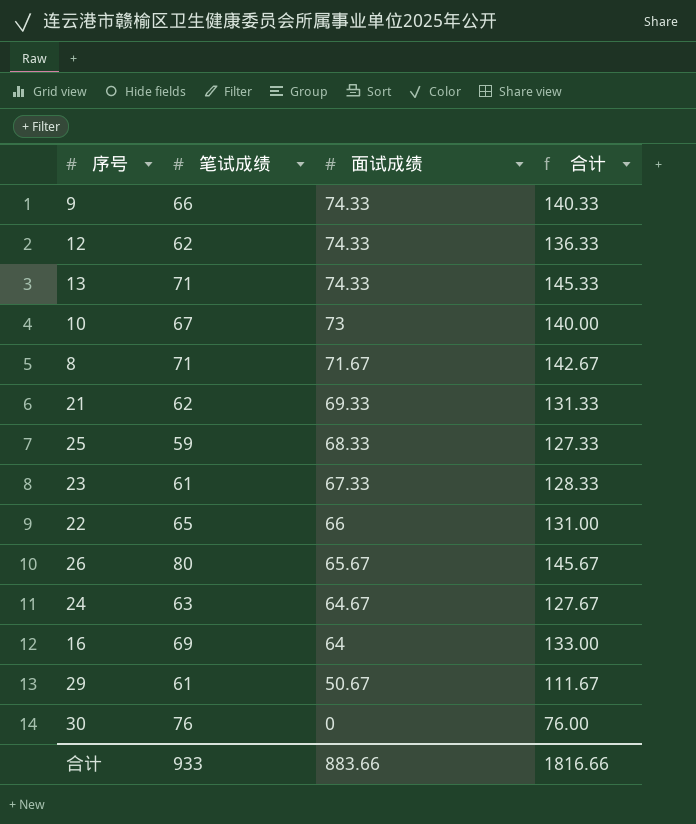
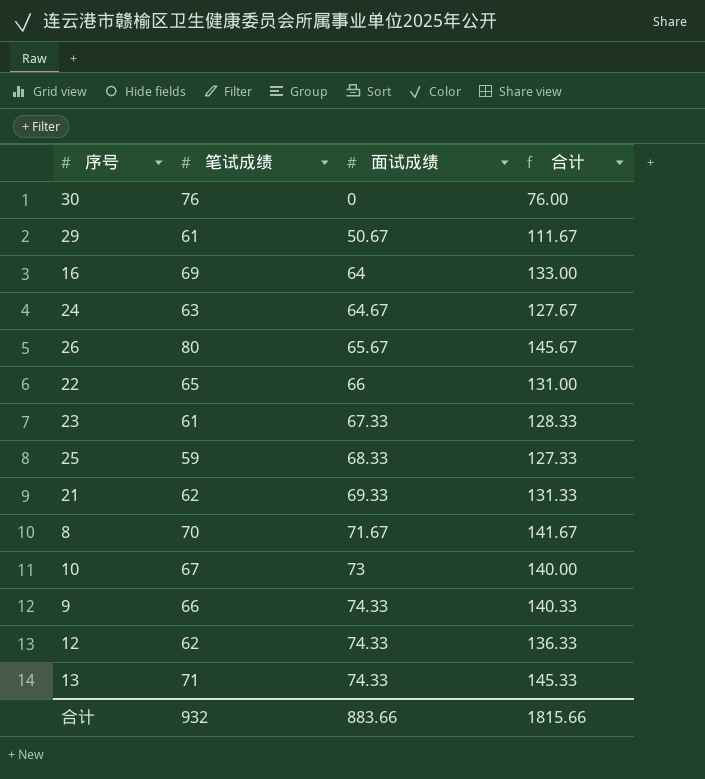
row order: 面试成绩 descending -> 面试成绩 ascending
8 | 笔试成绩: 71 -> 70
8 | 合计: 142.67 -> 141.67
合计 | 笔试成绩: 933 -> 932
合计 | 合计: 1816.66 -> 1815.66

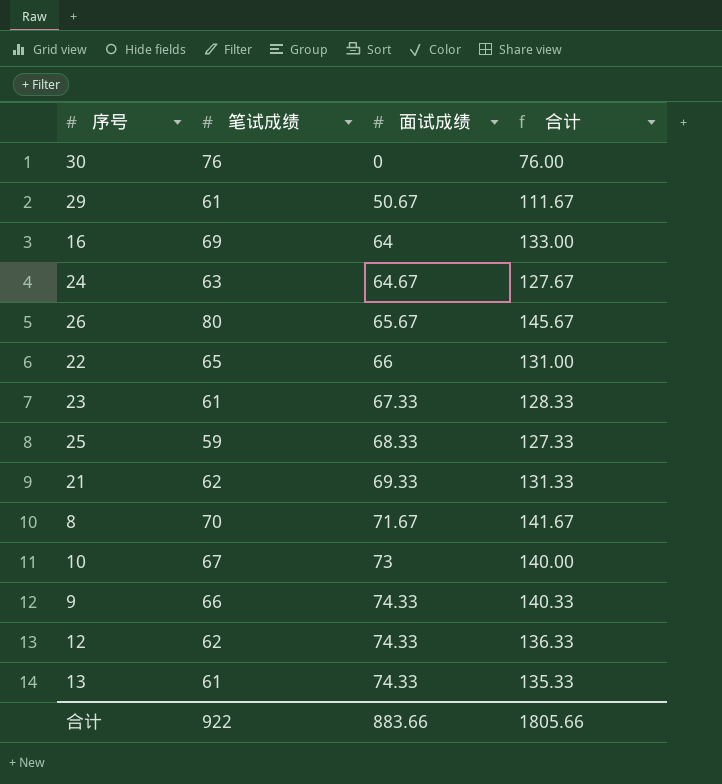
13 | 笔试成绩: 71 -> 61
13 | 合计: 145.33 -> 135.33
合计 | 笔试成绩: 932 -> 922
合计 | 合计: 1815.66 -> 1805.66

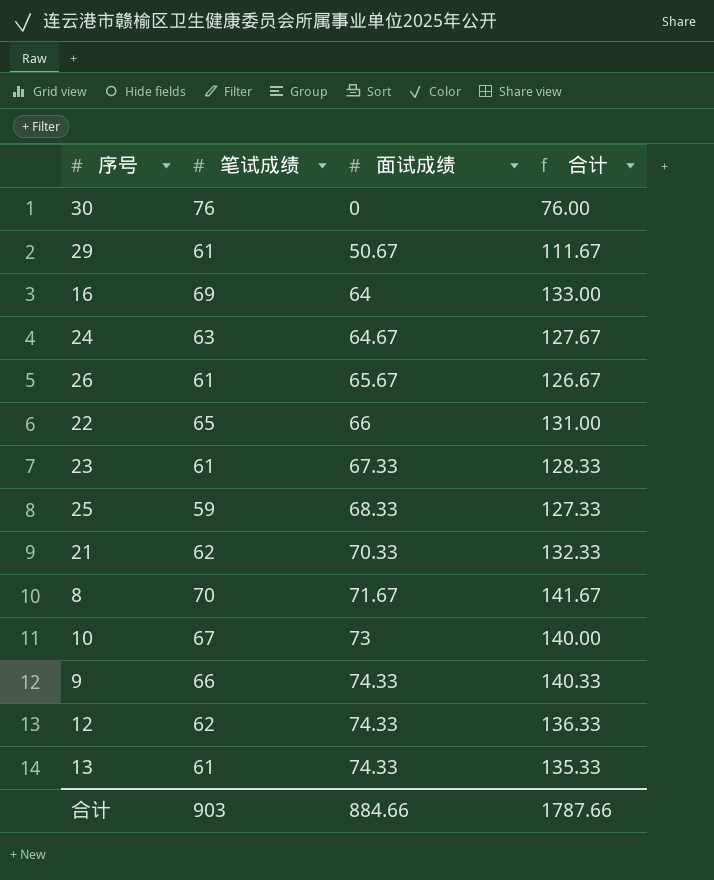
26 | 笔试成绩: 80 -> 61
26 | 合计: 145.67 -> 126.67
21 | 面试成绩: 69.33 -> 70.33
21 | 合计: 131.33 -> 132.33
合计 | 笔试成绩: 922 -> 903
合计 | 面试成绩: 883.66 -> 884.66
合计 | 合计: 1805.66 -> 1787.66

